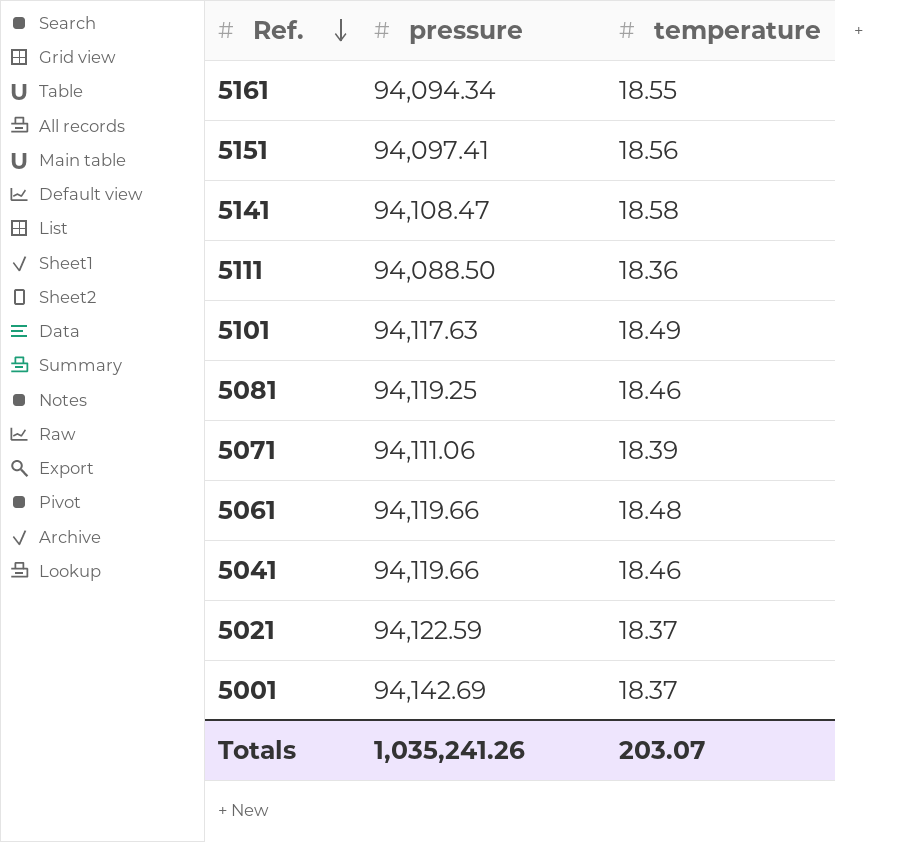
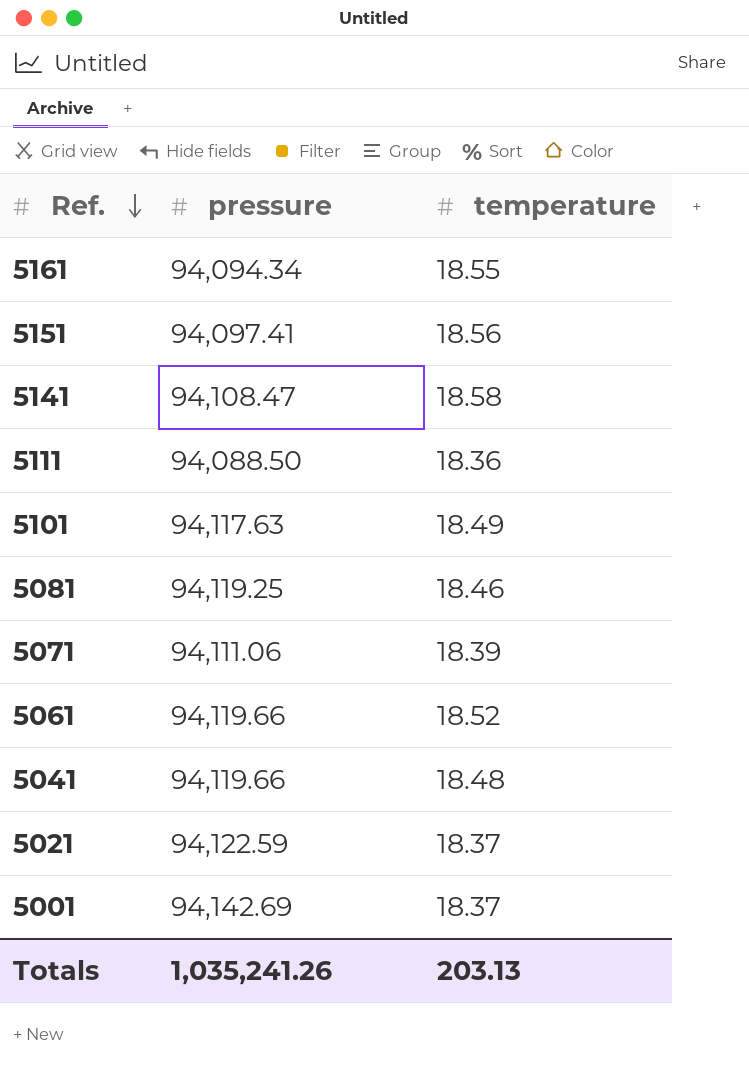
5061 | temperature: 18.48 -> 18.52
5041 | temperature: 18.46 -> 18.48
Totals | temperature: 203.07 -> 203.13

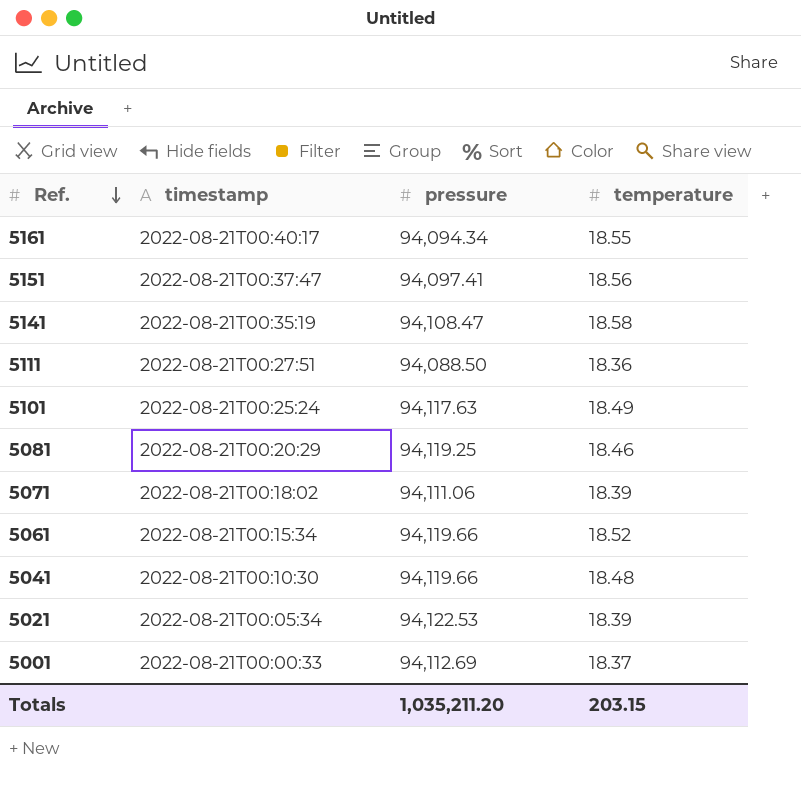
column timestamp | position: none -> 2
5021 | pressure: 94,122.59 -> 94,122.53
5021 | temperature: 18.37 -> 18.39
5001 | pressure: 94,142.69 -> 94,112.69
Totals | pressure: 1,035,241.26 -> 1,035,211.20
Totals | temperature: 203.13 -> 203.15

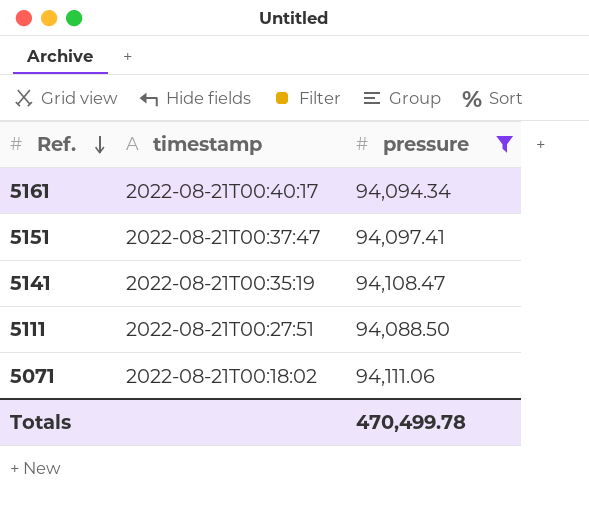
filter: none -> pressure <= 94,111.06
column temperature | position: 4 -> none
Totals | pressure: 1,035,211.20 -> 470,499.78

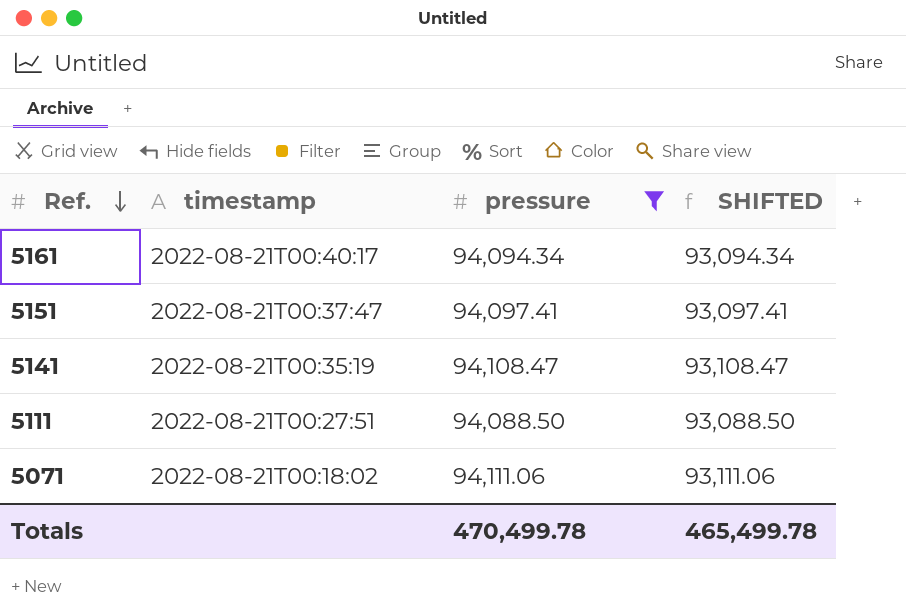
column SHIFTED | formula: none -> [pressure] - 1000

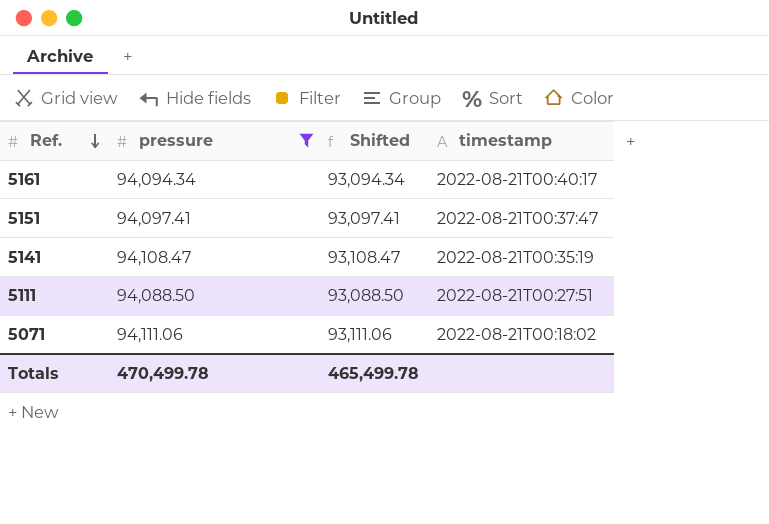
column name: SHIFTED -> Shifted
column timestamp | position: 2 -> 4

